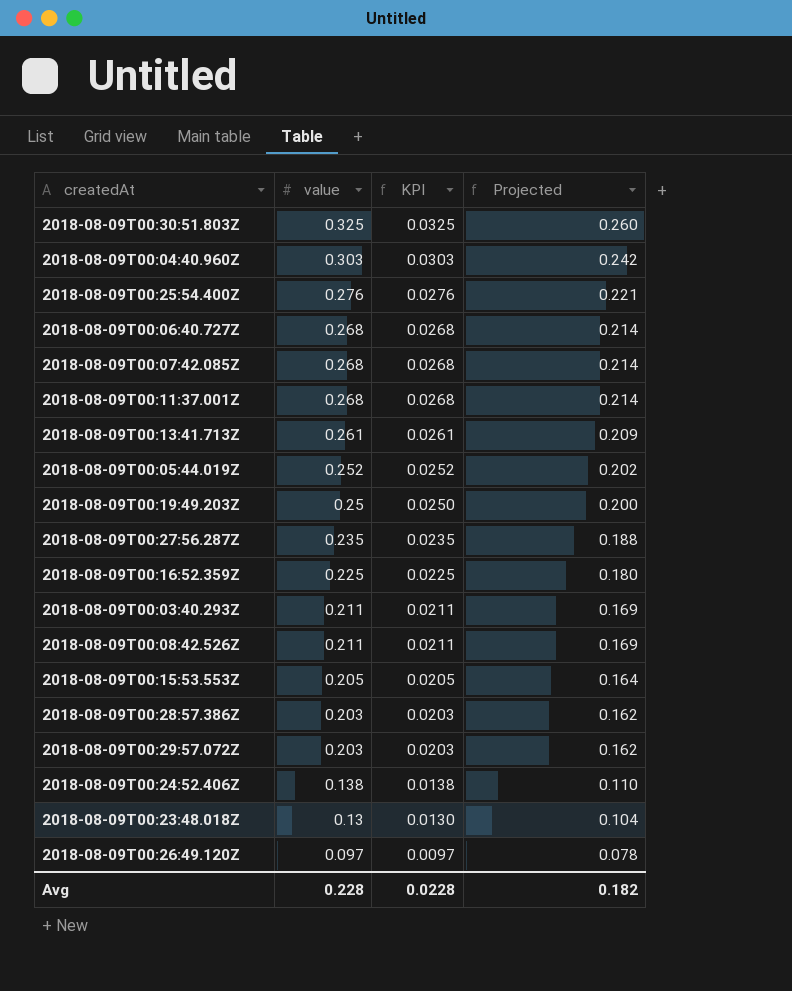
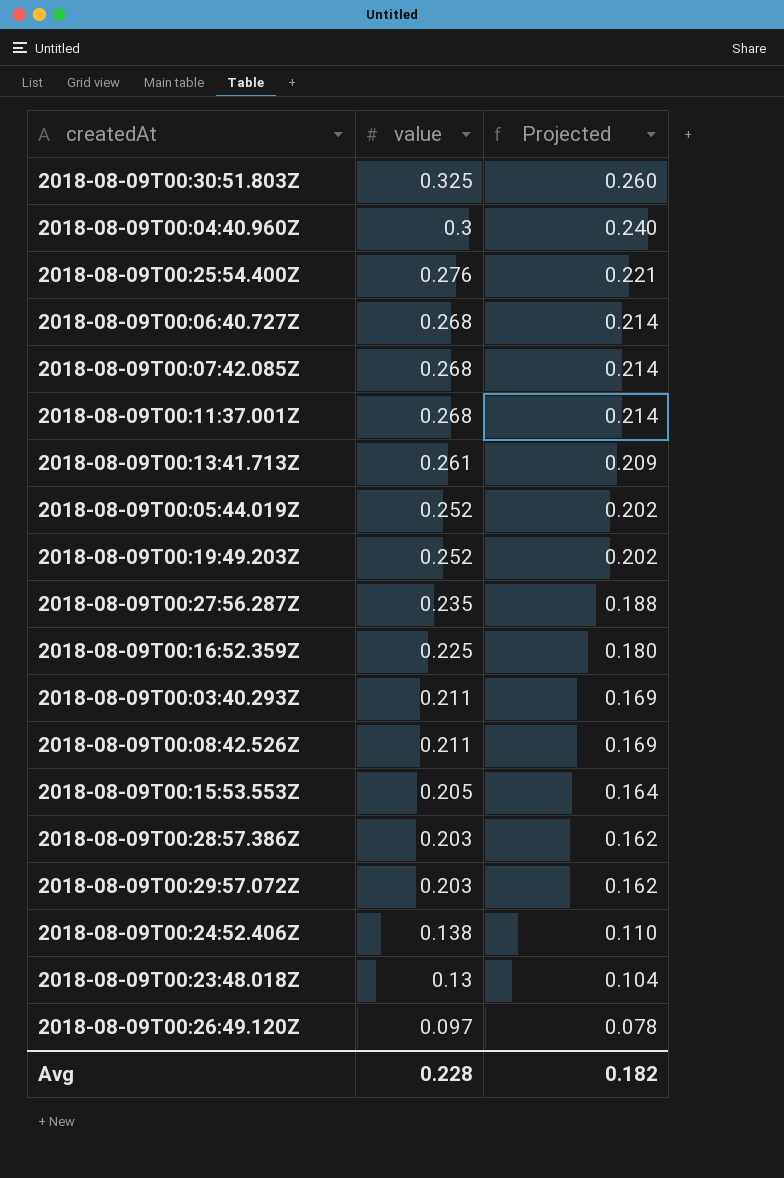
column KPI | formula: [value] * 0.1 -> none
2018-08-09T00:04:40.960Z | value: 0.303 -> 0.3
2018-08-09T00:04:40.960Z | Projected: 0.242 -> 0.240
2018-08-09T00:19:49.203Z | value: 0.25 -> 0.252
2018-08-09T00:19:49.203Z | Projected: 0.200 -> 0.202

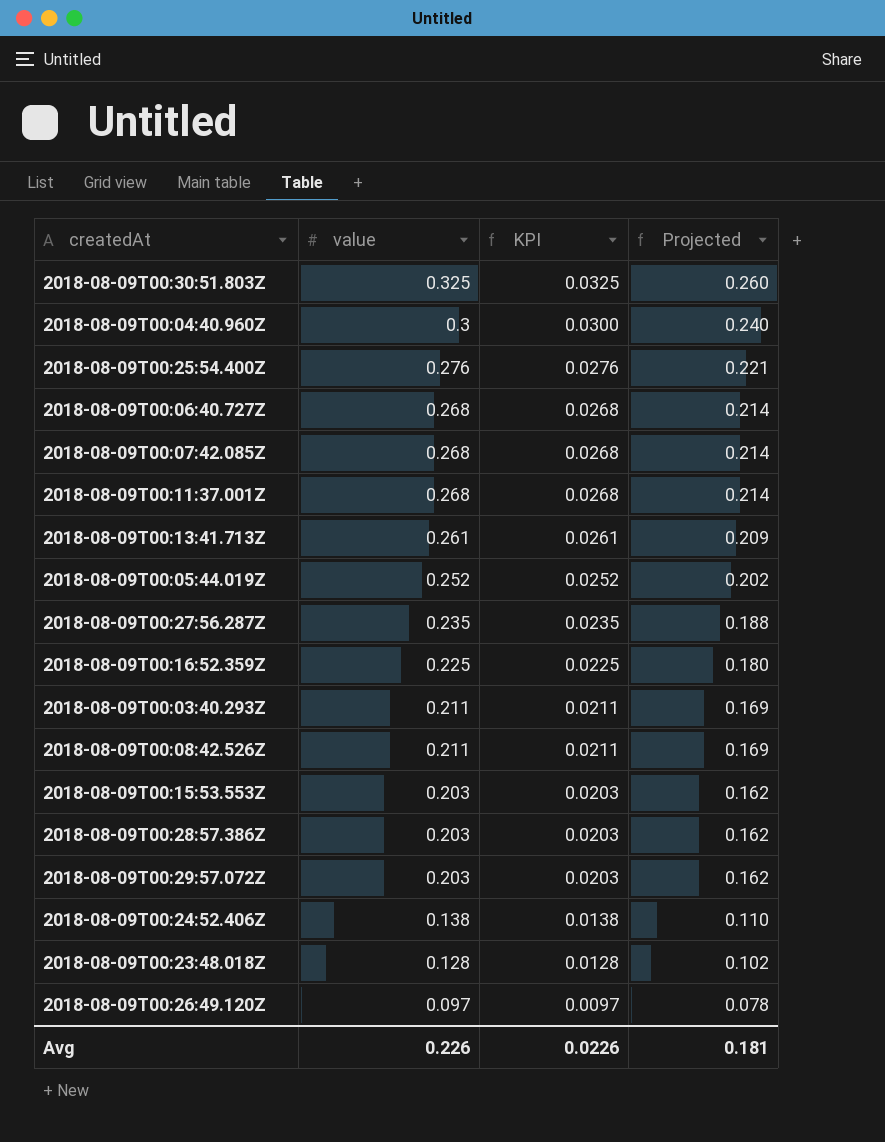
column KPI | formula: none -> [value] * 0.1
row 2018-08-09T00:19:49.203Z: 0.252 | 0.202 -> none
2018-08-09T00:15:53.553Z | value: 0.205 -> 0.203
2018-08-09T00:15:53.553Z | Projected: 0.164 -> 0.162
2018-08-09T00:23:48.018Z | value: 0.13 -> 0.128
2018-08-09T00:23:48.018Z | Projected: 0.104 -> 0.102
Avg | value: 0.228 -> 0.226
Avg | Projected: 0.182 -> 0.181

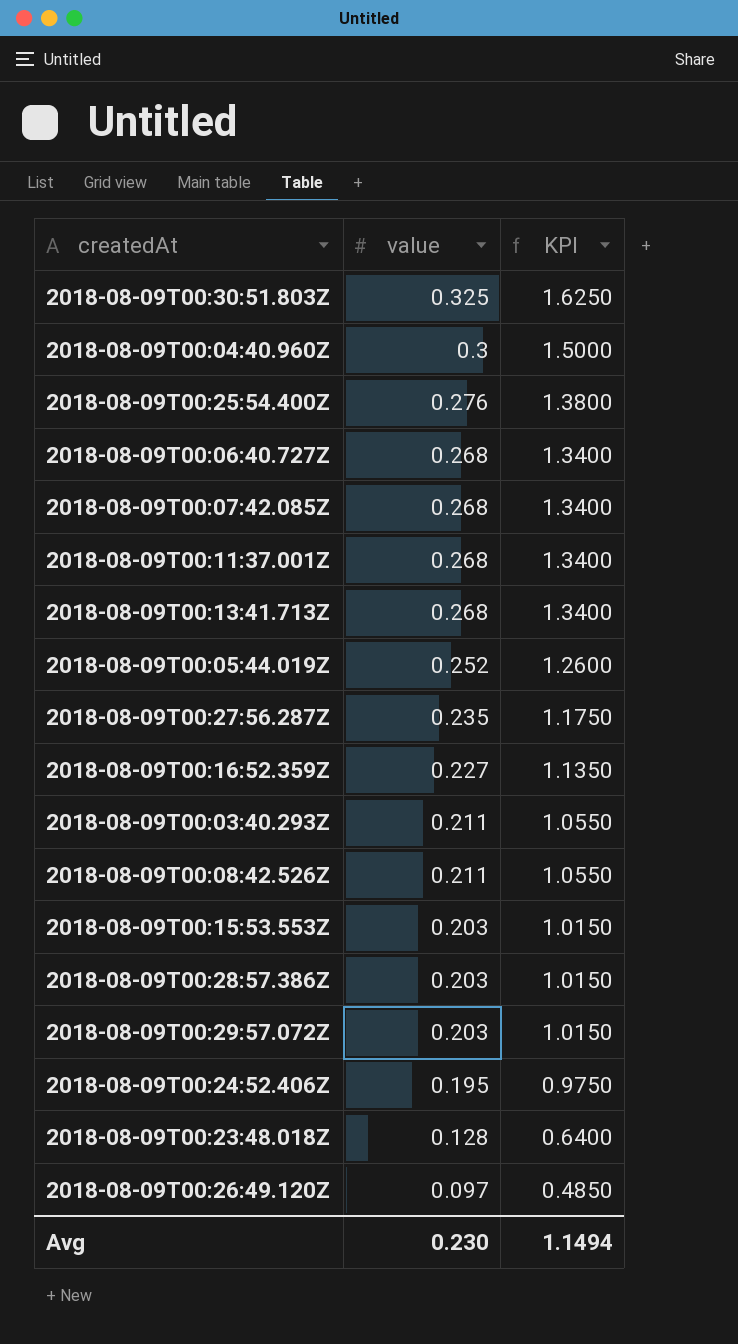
column Projected | formula: [value] * 0.8 -> none
column KPI | formula: [value] * 0.1 -> [value] * 5
2018-08-09T00:13:41.713Z | value: 0.261 -> 0.268
2018-08-09T00:16:52.359Z | value: 0.225 -> 0.227
2018-08-09T00:24:52.406Z | value: 0.138 -> 0.195
Avg | value: 0.226 -> 0.230
Avg | KPI: 0.0226 -> 1.1494

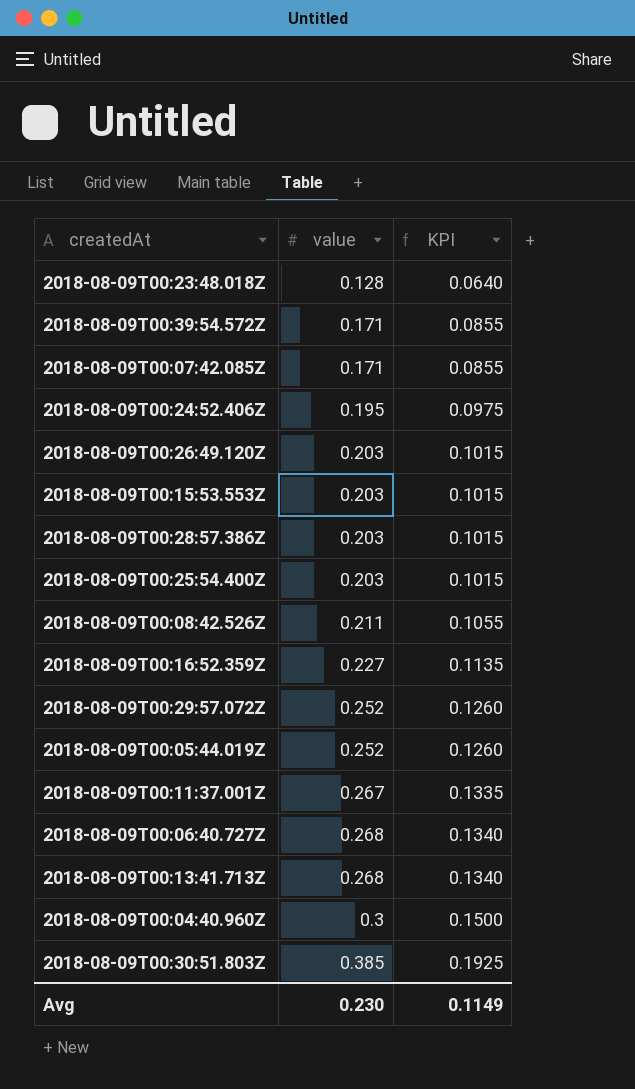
row order: value descending -> value ascending
column KPI | formula: [value] * 5 -> [value] * 0.5
row 2018-08-09T00:27:56.287Z: 0.235 | 1.1750 -> none
row 2018-08-09T00:03:40.293Z: 0.211 | 1.0550 -> none
row 2018-08-09T00:39:54.572Z: none -> 0.171 | 0.0855
2018-08-09T00:07:42.085Z | value: 0.268 -> 0.171
2018-08-09T00:26:49.120Z | value: 0.097 -> 0.203
2018-08-09T00:25:54.400Z | value: 0.276 -> 0.203
2018-08-09T00:29:57.072Z | value: 0.203 -> 0.252
2018-08-09T00:11:37.001Z | value: 0.268 -> 0.267
2018-08-09T00:30:51.803Z | value: 0.325 -> 0.385
Avg | KPI: 1.1494 -> 0.1149

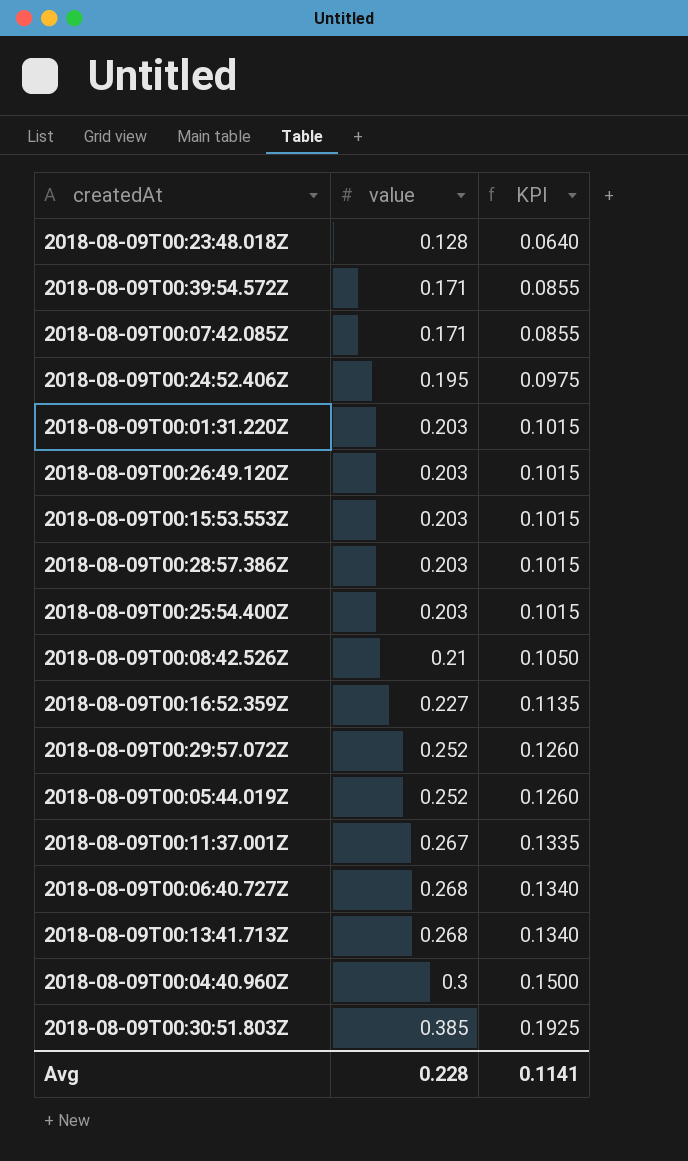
row 2018-08-09T00:01:31.220Z: none -> 0.203 | 0.1015
2018-08-09T00:08:42.526Z | value: 0.211 -> 0.21
2018-08-09T00:08:42.526Z | KPI: 0.1055 -> 0.1050
Avg | value: 0.230 -> 0.228
Avg | KPI: 0.1149 -> 0.1141

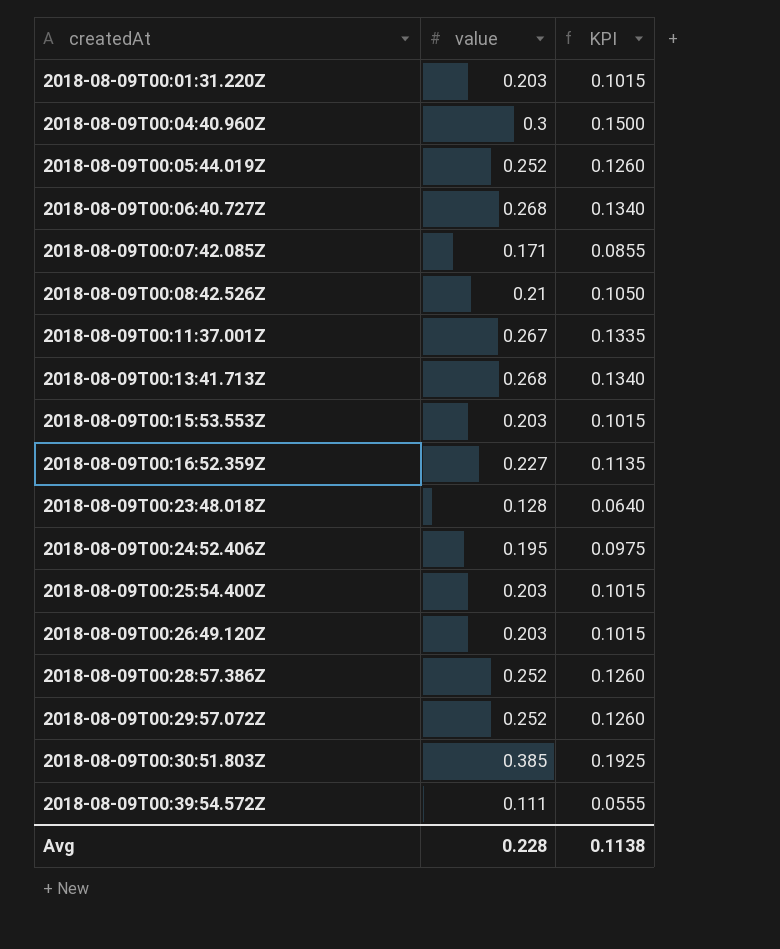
row order: value ascending -> createdAt ascending
2018-08-09T00:28:57.386Z | value: 0.203 -> 0.252
2018-08-09T00:28:57.386Z | KPI: 0.1015 -> 0.1260
2018-08-09T00:39:54.572Z | value: 0.171 -> 0.111
2018-08-09T00:39:54.572Z | KPI: 0.0855 -> 0.0555
Avg | KPI: 0.1141 -> 0.1138

